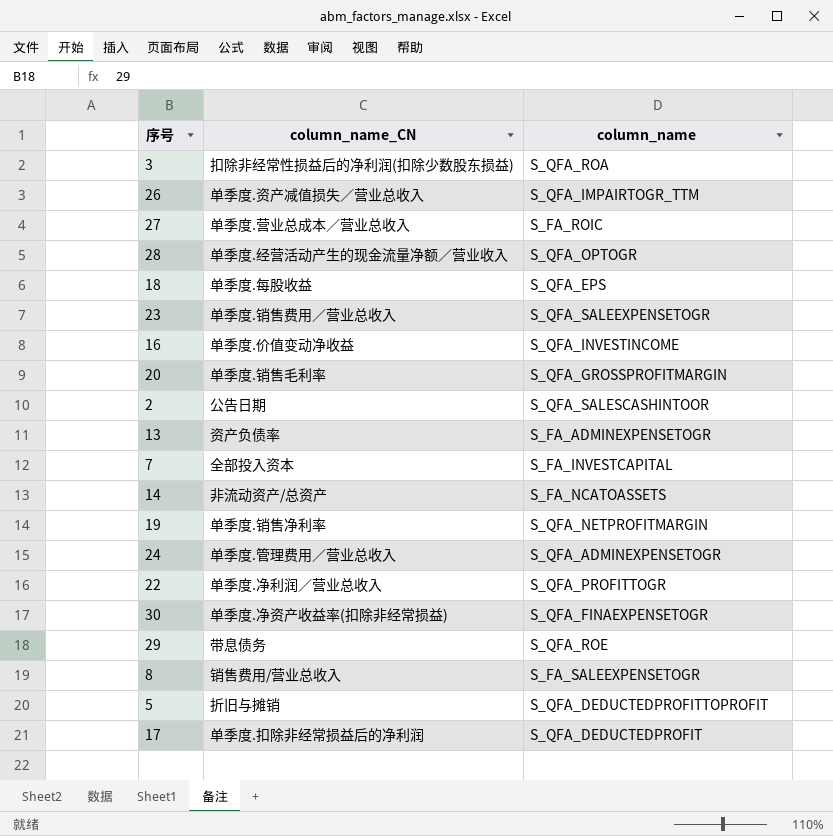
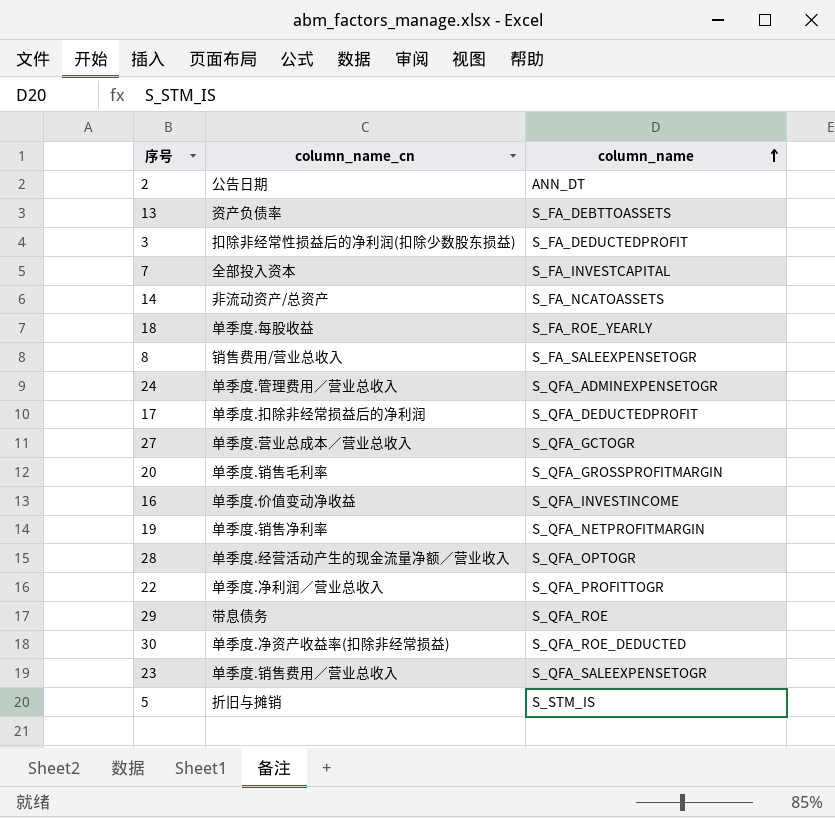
row order: none -> column_name ascending
column name: column_name_CN -> column_name_cn
row 26: 单季度.资产减值损失／营业总收入 | S_QFA_IMPAIRTOGR_TTM -> none
2 | column_name: S_QFA_SALESCASHINTOOR -> ANN_DT
13 | column_name: S_FA_ADMINEXPENSETOGR -> S_FA_DEBTTOASSETS
3 | column_name: S_QFA_ROA -> S_FA_DEDUCTEDPROFIT
18 | column_name: S_QFA_EPS -> S_FA_ROE_YEARLY
27 | column_name: S_FA_ROIC -> S_QFA_GCTOGR
30 | column_name: S_QFA_FINAEXPENSETOGR -> S_QFA_ROE_DEDUCTED
5 | column_name: S_QFA_DEDUCTEDPROFITTOPROFIT -> S_STM_IS

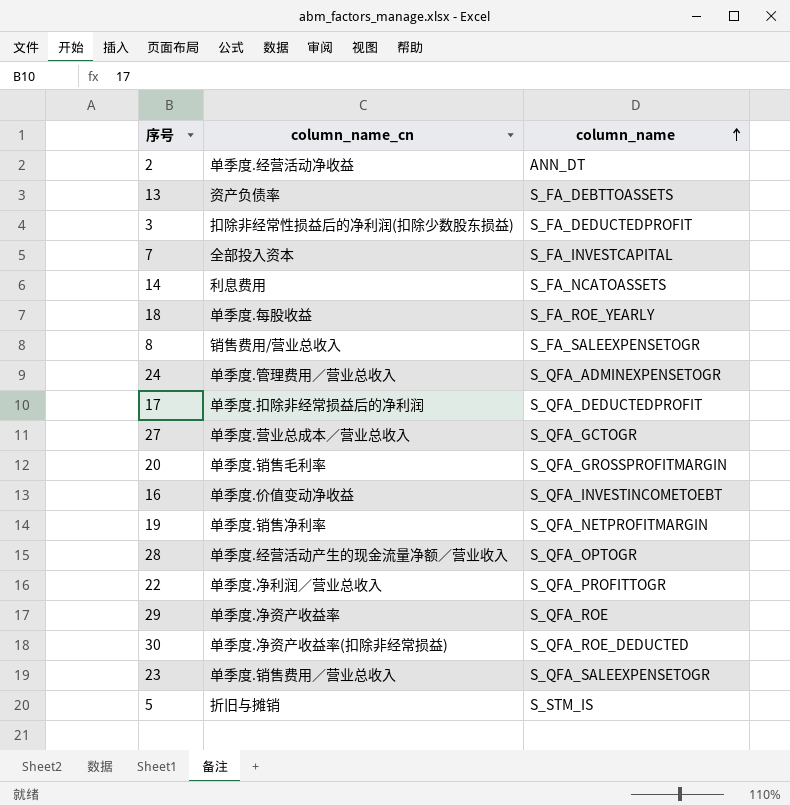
2 | column_name_cn: 公告日期 -> 单季度.经营活动净收益
14 | column_name_cn: 非流动资产/总资产 -> 利息费用
16 | column_name: S_QFA_INVESTINCOME -> S_QFA_INVESTINCOMETOEBT
29 | column_name_cn: 带息债务 -> 单季度.净资产收益率

